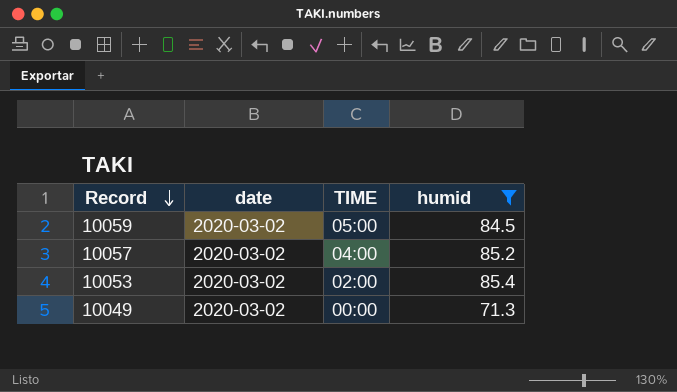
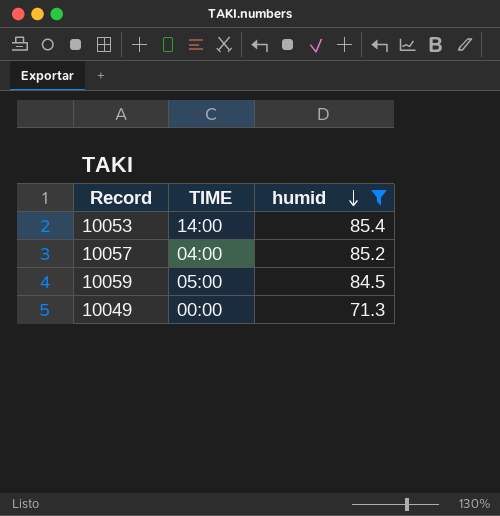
row order: Record descending -> humid descending
column date | position: 2 -> none
10053 | TIME: 02:00 -> 14:00

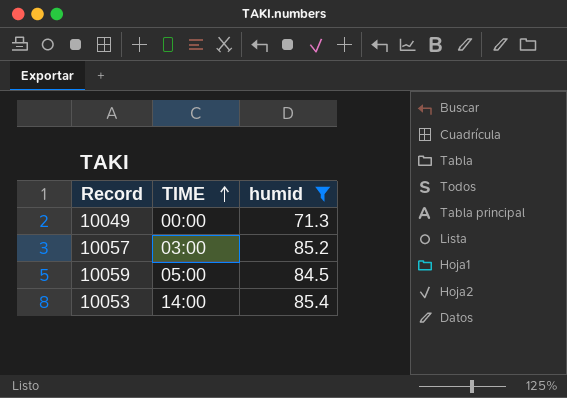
row order: humid descending -> TIME ascending
10057 | TIME: 04:00 -> 03:00

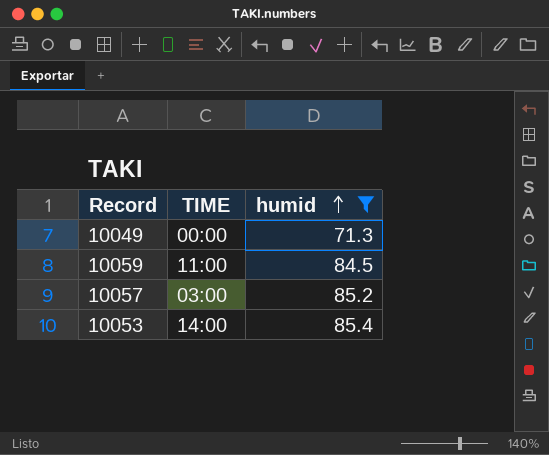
row order: TIME ascending -> humid ascending
10059 | TIME: 05:00 -> 11:00

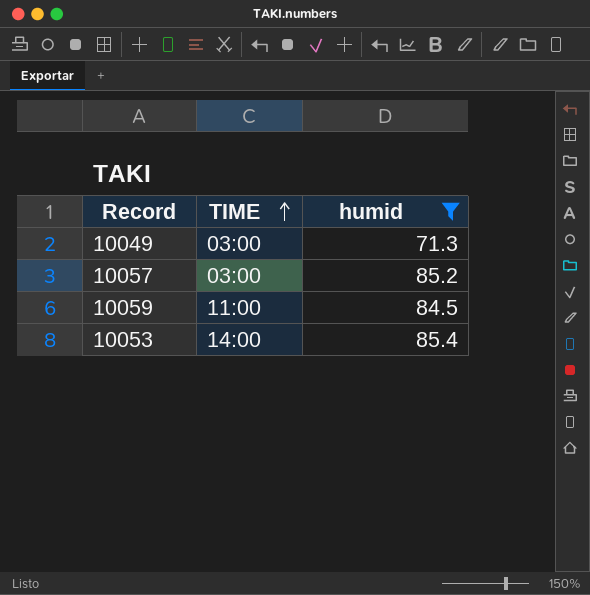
row order: humid ascending -> TIME ascending
10049 | TIME: 00:00 -> 03:00

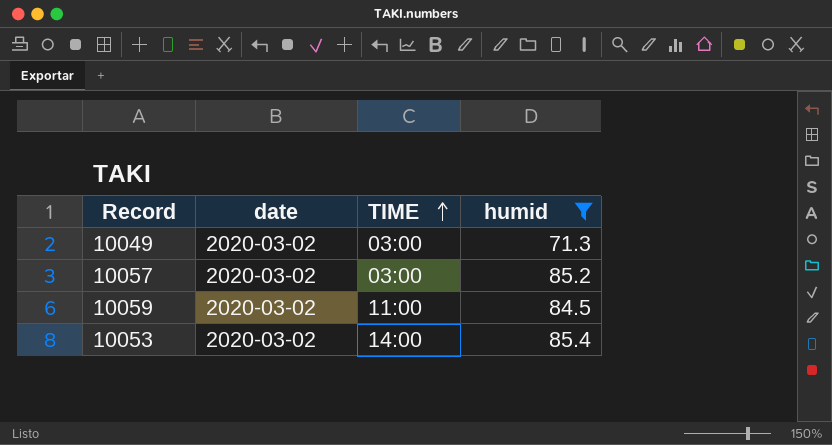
column date | position: none -> 2

